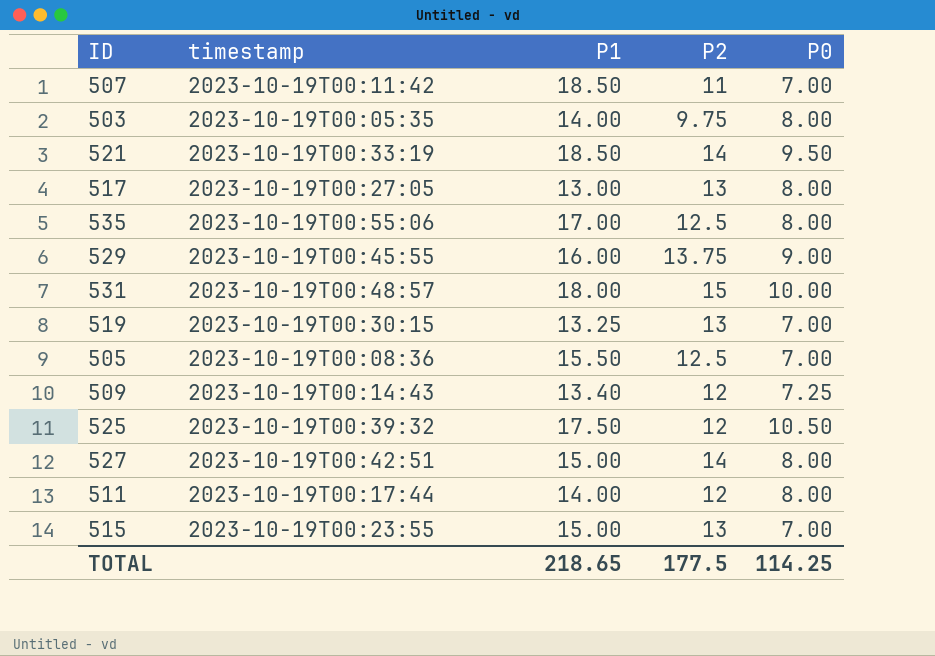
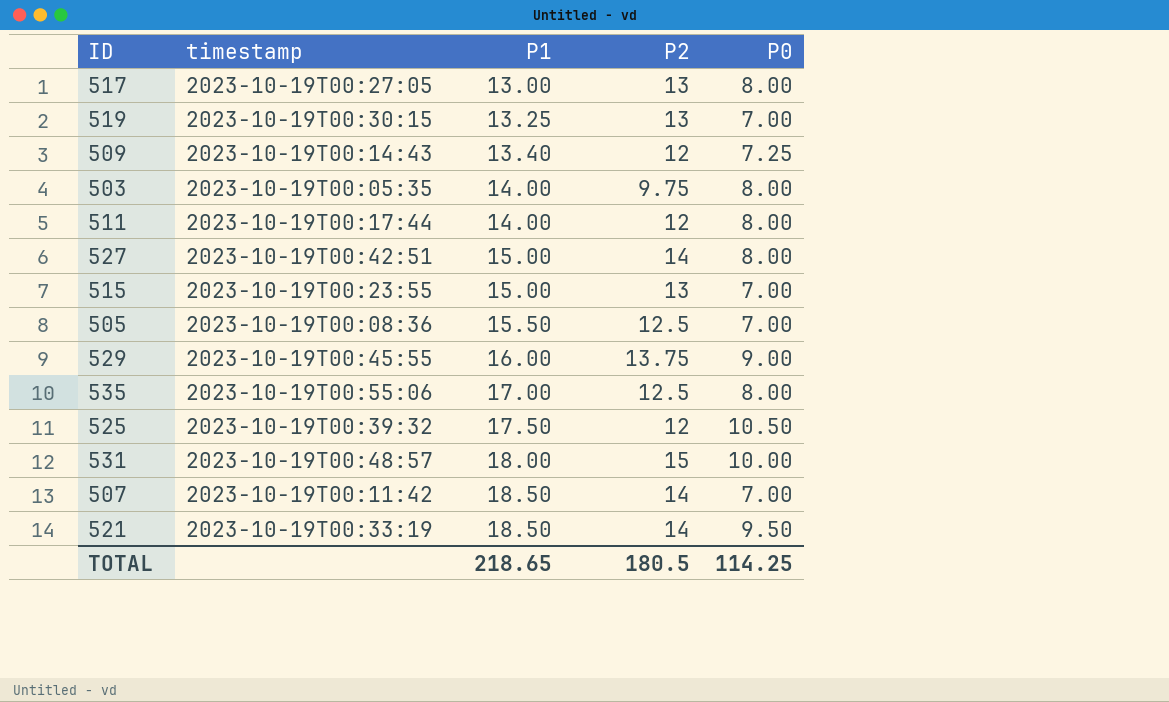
row order: none -> P1 ascending
507 | P2: 11 -> 14
TOTAL | P2: 177.5 -> 180.5

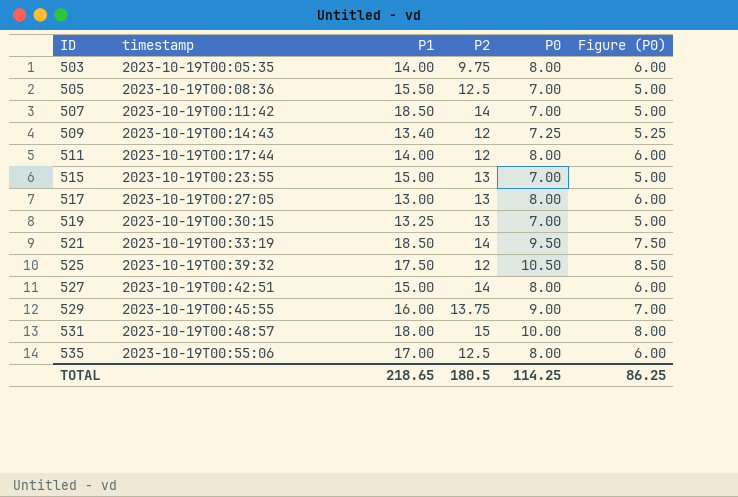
row order: P1 ascending -> ID ascending
column Figure (P0) | formula: none -> [P0] - 2

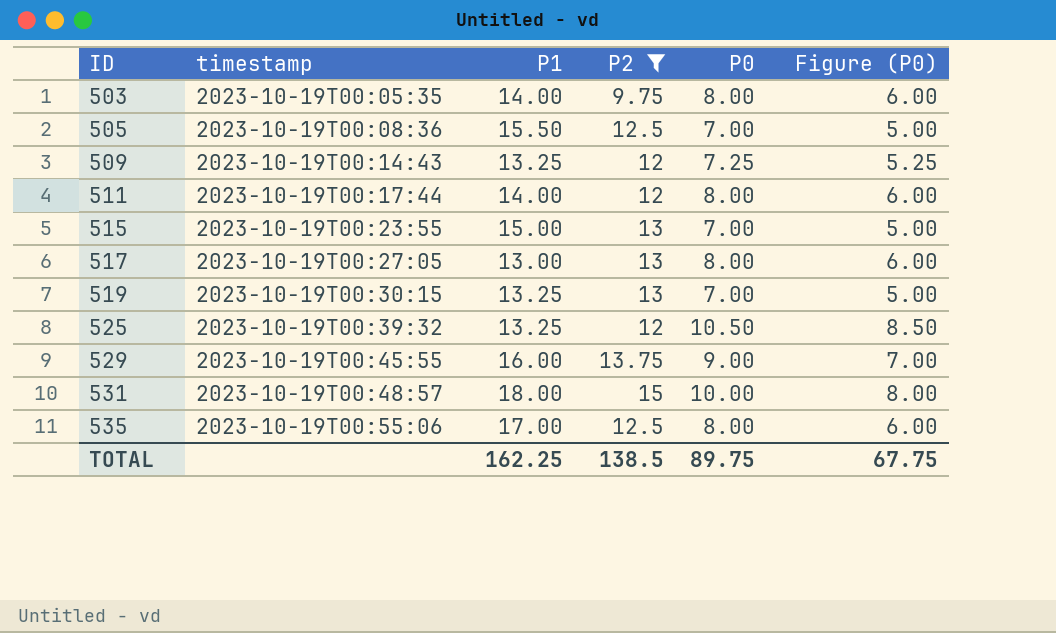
filter: none -> P2 != 14
509 | P1: 13.40 -> 13.25
525 | P1: 17.50 -> 13.25
TOTAL | P1: 218.65 -> 162.25
TOTAL | P2: 180.5 -> 138.5
TOTAL | P0: 114.25 -> 89.75
TOTAL | Figure (P0): 86.25 -> 67.75

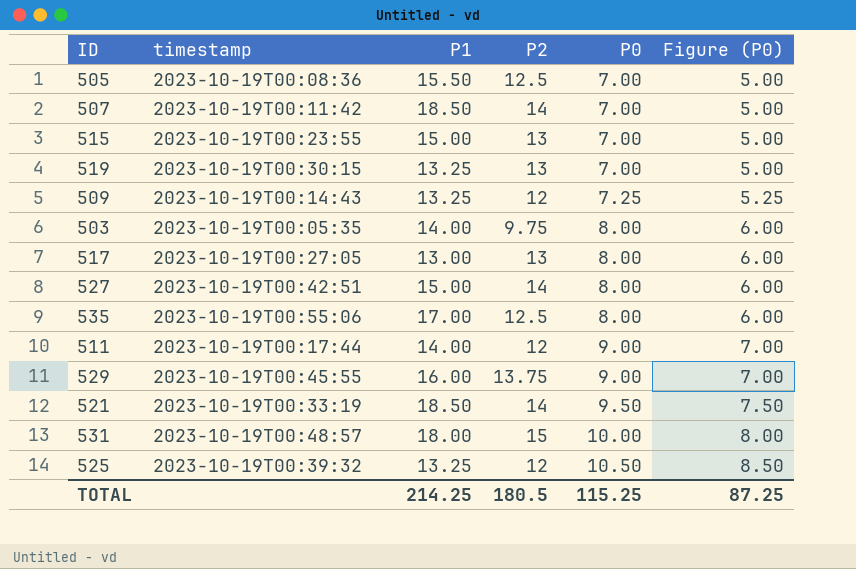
filter: P2 != 14 -> none
row order: ID ascending -> P0 ascending
511 | P0: 8.00 -> 9.00
511 | Figure (P0): 6.00 -> 7.00
TOTAL | P1: 162.25 -> 214.25
TOTAL | P2: 138.5 -> 180.5
TOTAL | P0: 89.75 -> 115.25
TOTAL | Figure (P0): 67.75 -> 87.25

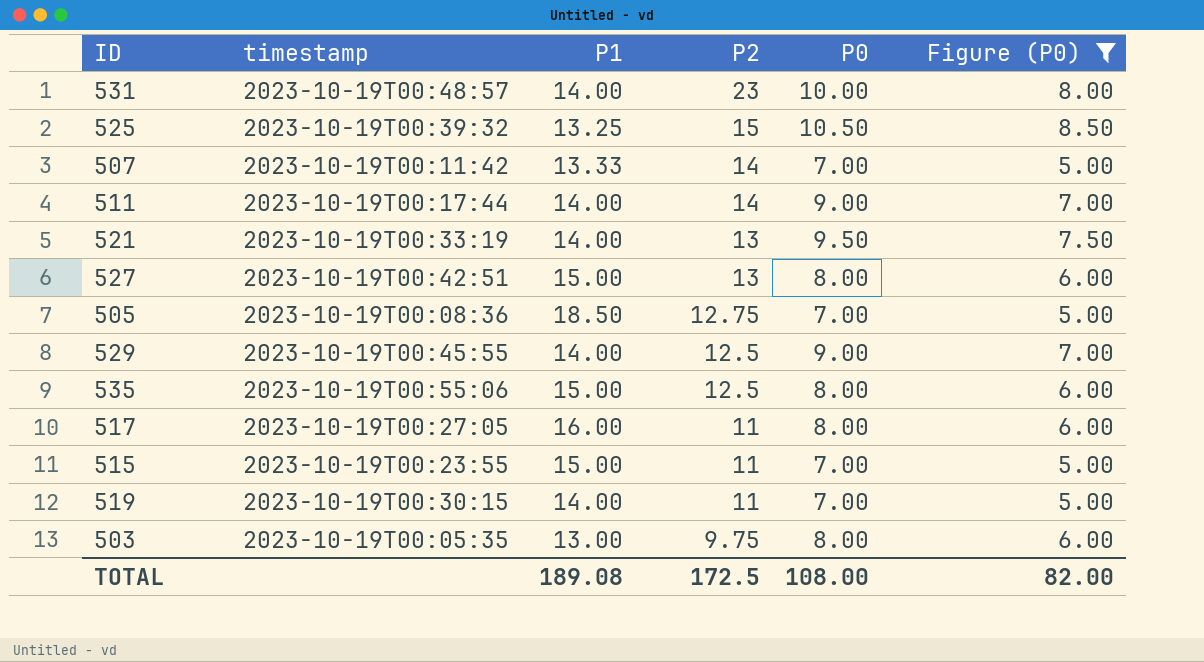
filter: none -> Figure (P0) != 5.25
row order: P0 ascending -> P2 descending
531 | P1: 18.00 -> 14.00
531 | P2: 15 -> 23
525 | P2: 12 -> 15
507 | P1: 18.50 -> 13.33
511 | P2: 12 -> 14
521 | P1: 18.50 -> 14.00
521 | P2: 14 -> 13
527 | P2: 14 -> 13
505 | P1: 15.50 -> 18.50
505 | P2: 12.5 -> 12.75
529 | P1: 16.00 -> 14.00
529 | P2: 13.75 -> 12.5
535 | P1: 17.00 -> 15.00
517 | P1: 13.00 -> 16.00
517 | P2: 13 -> 11
515 | P2: 13 -> 11
519 | P1: 13.25 -> 14.00
519 | P2: 13 -> 11
503 | P1: 14.00 -> 13.00
TOTAL | P1: 214.25 -> 189.08
TOTAL | P2: 180.5 -> 172.5
TOTAL | P0: 115.25 -> 108.00
TOTAL | Figure (P0): 87.25 -> 82.00

